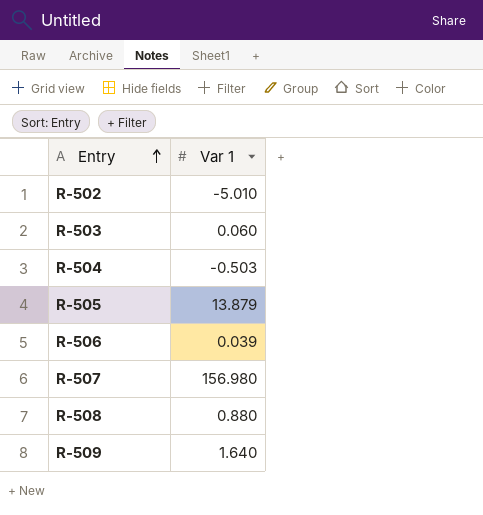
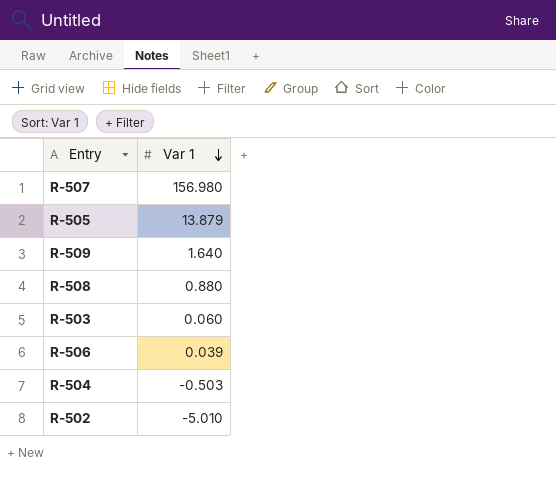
row order: Entry ascending -> Var 1 descending

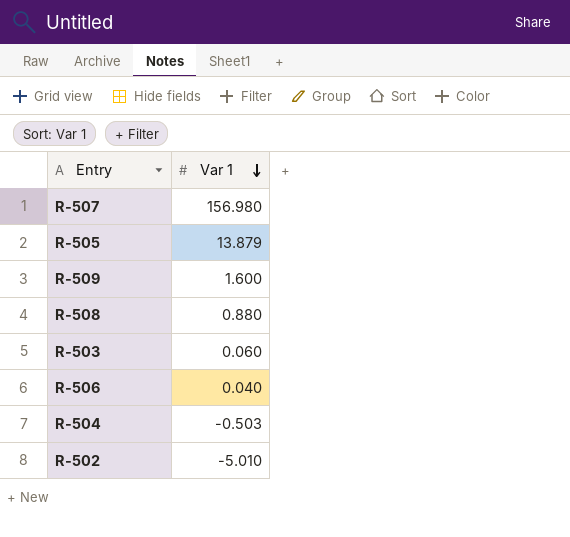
R-509 | Var 1: 1.640 -> 1.600
R-506 | Var 1: 0.039 -> 0.040

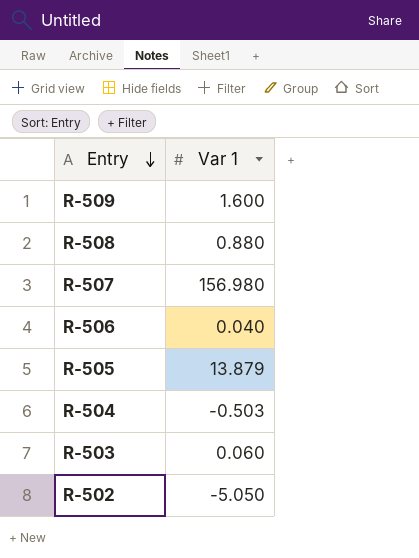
row order: Var 1 descending -> Entry descending
R-502 | Var 1: -5.010 -> -5.050

